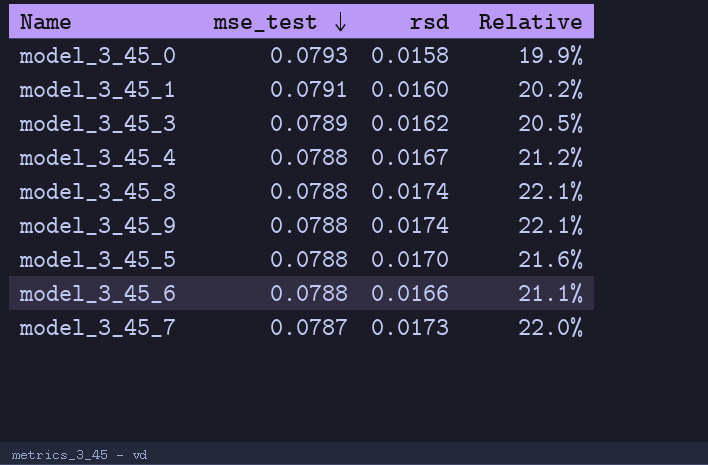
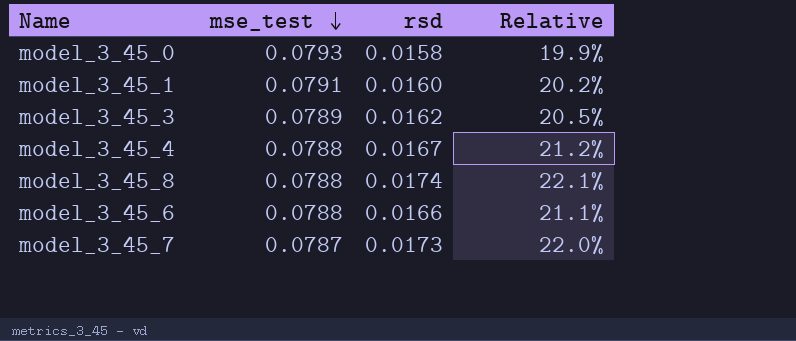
row model_3_45_9: 0.0788 | 0.0174 | 22.1% -> none
row model_3_45_5: 0.0788 | 0.0170 | 21.6% -> none

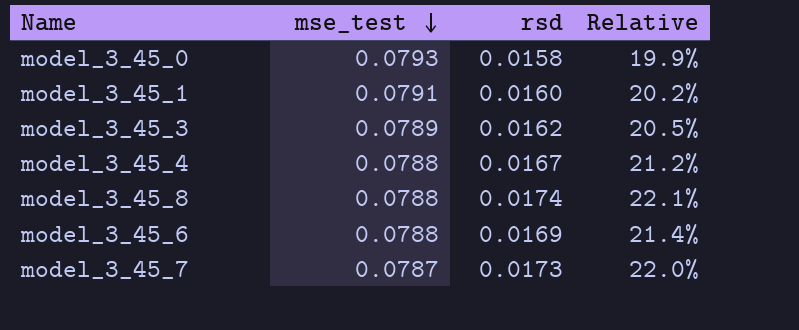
model_3_45_6 | rsd: 0.0166 -> 0.0169
model_3_45_6 | Relative: 21.1% -> 21.4%

